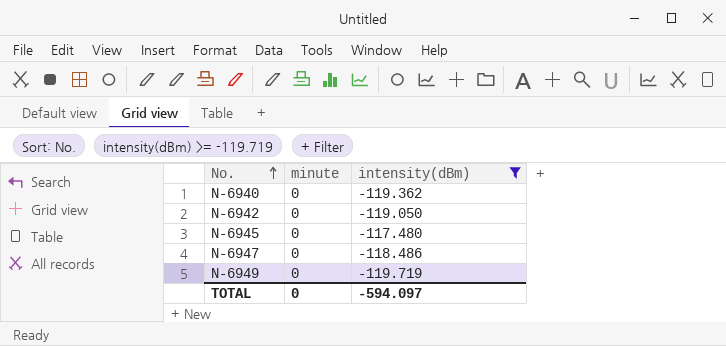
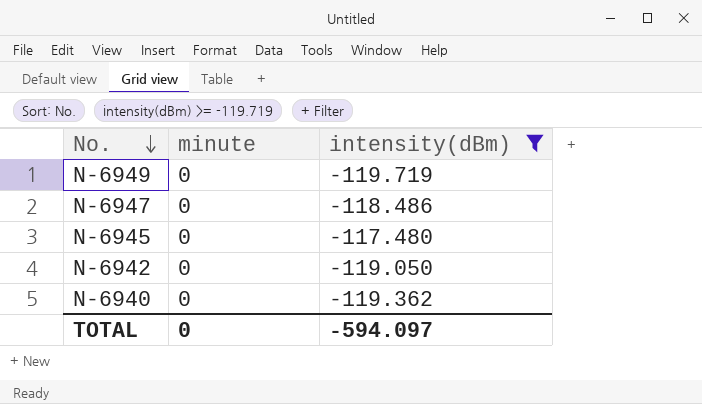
row order: No. ascending -> No. descending

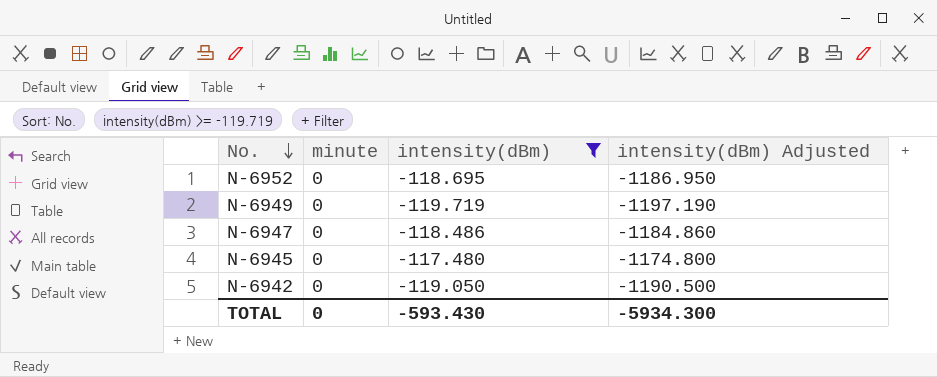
column intensity(dBm) Adjusted | formula: none -> [intensity(dBm)] * 10
row N-6940: 0 | -119.362 -> none
row N-6952: none -> 0 | -118.695 | -1186.950
TOTAL | intensity(dBm): -594.097 -> -593.430

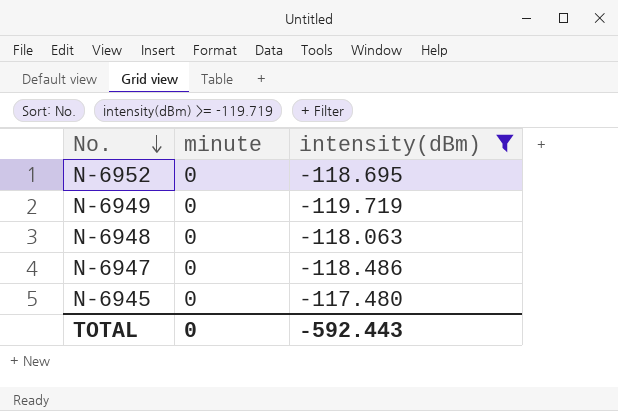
column intensity(dBm) Adjusted | formula: [intensity(dBm)] * 10 -> none
row N-6942: 0 | -119.050 | -1190.500 -> none
row N-6948: none -> 0 | -118.063
TOTAL | intensity(dBm): -593.430 -> -592.443

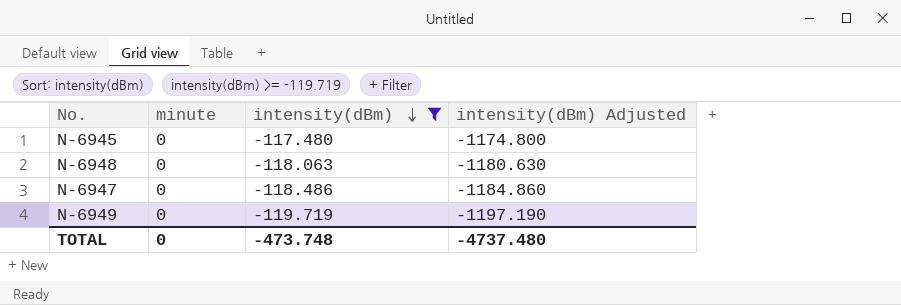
row order: No. descending -> intensity(dBm) descending
column intensity(dBm) Adjusted | formula: none -> [intensity(dBm)] * 10
row N-6952: 0 | -118.695 -> none
TOTAL | intensity(dBm): -592.443 -> -473.748

